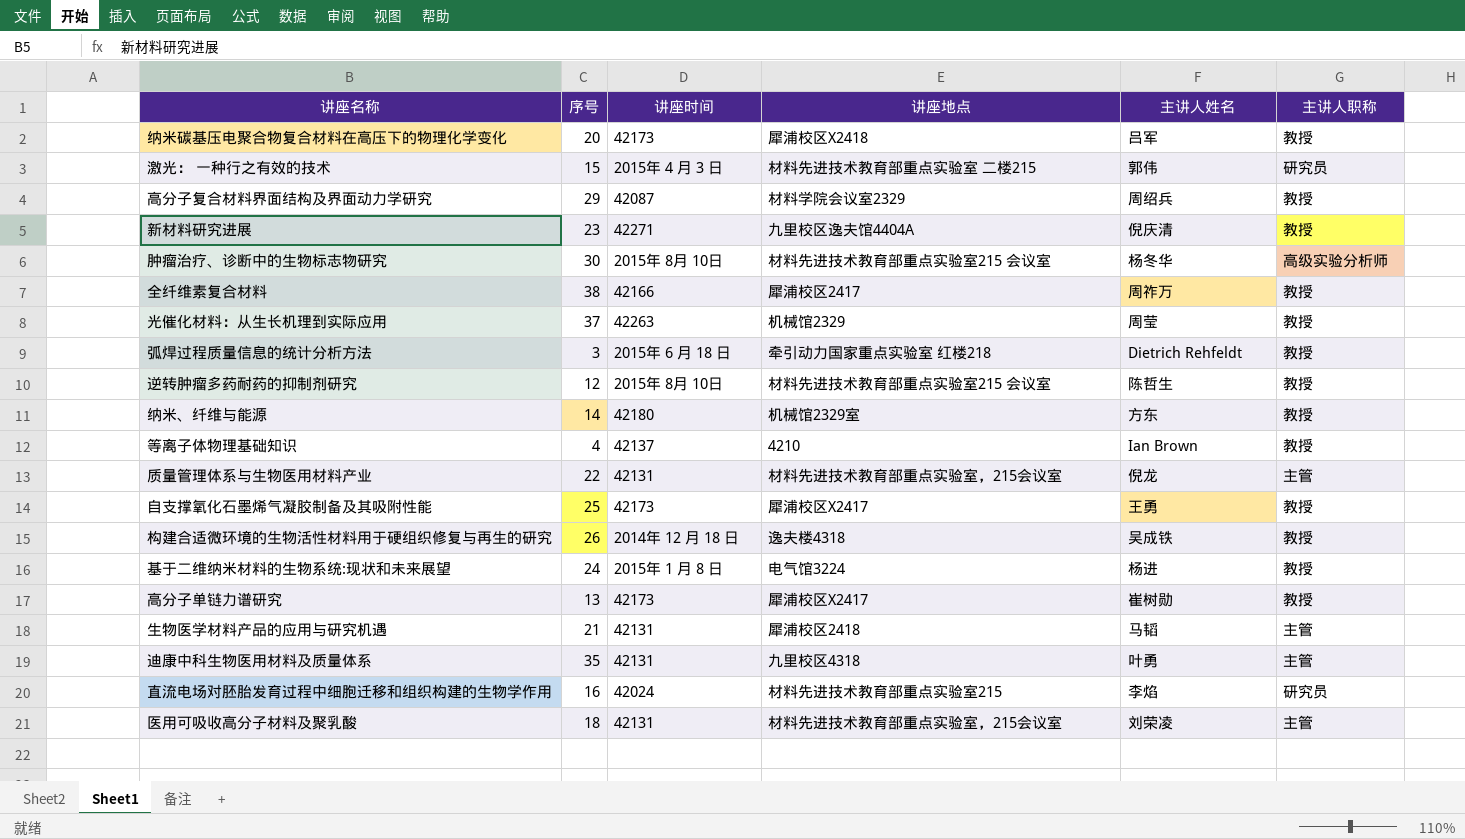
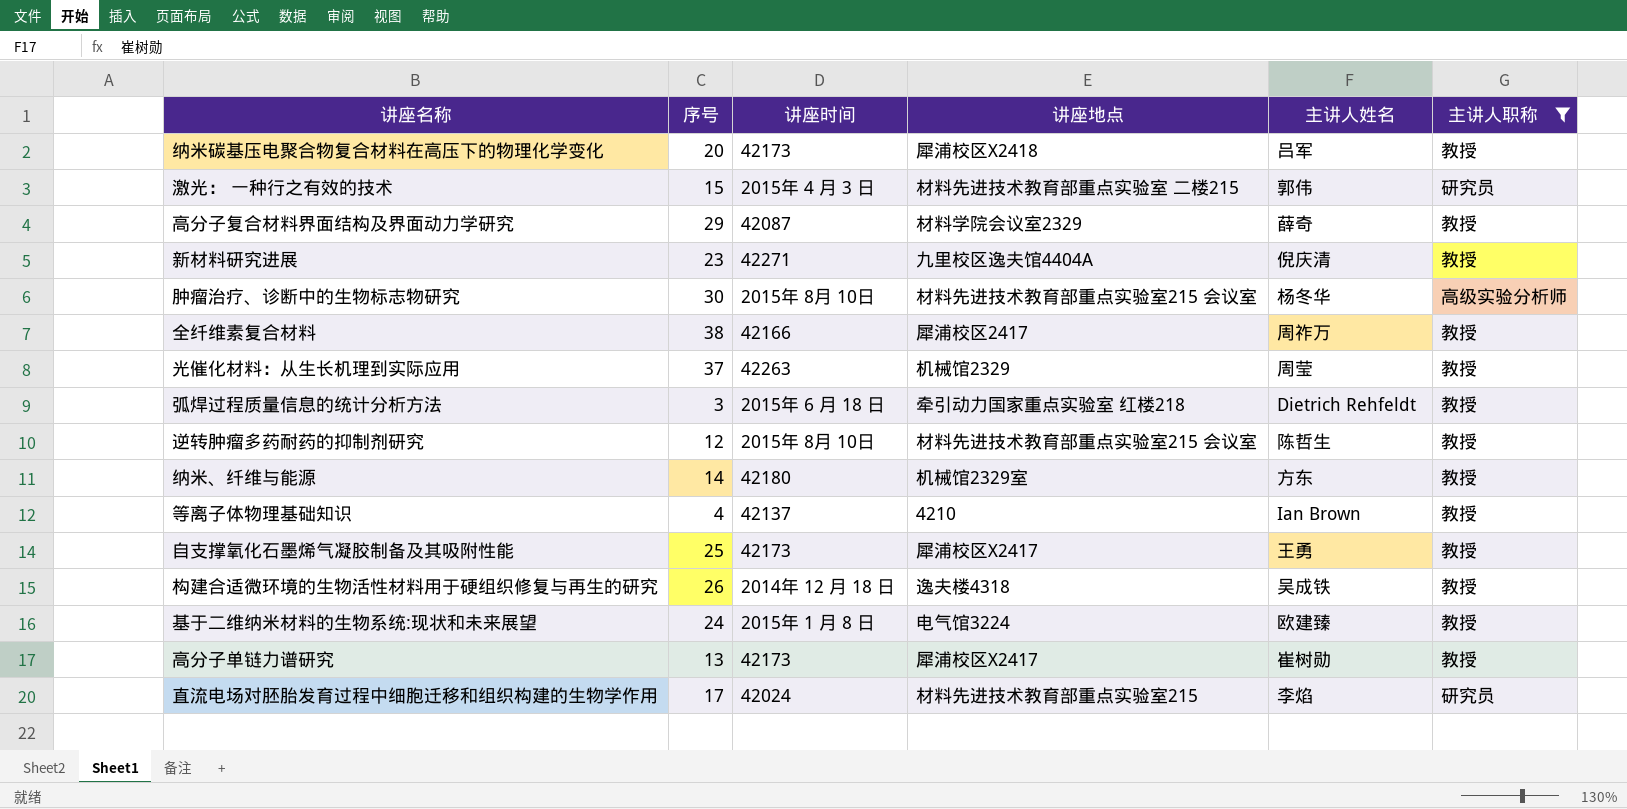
filter: none -> 主讲人职称 != 主管
高分子复合材料界面结构及界面动力学研究 | 主讲人姓名: 周绍兵 -> 薛奇
基于二维纳米材料的生物系统:现状和未来展望 | 主讲人姓名: 杨进 -> 欧建臻
直流电场对胚胎发育过程中细胞迁移和组织构建的生物学作用 | 序号: 16 -> 17

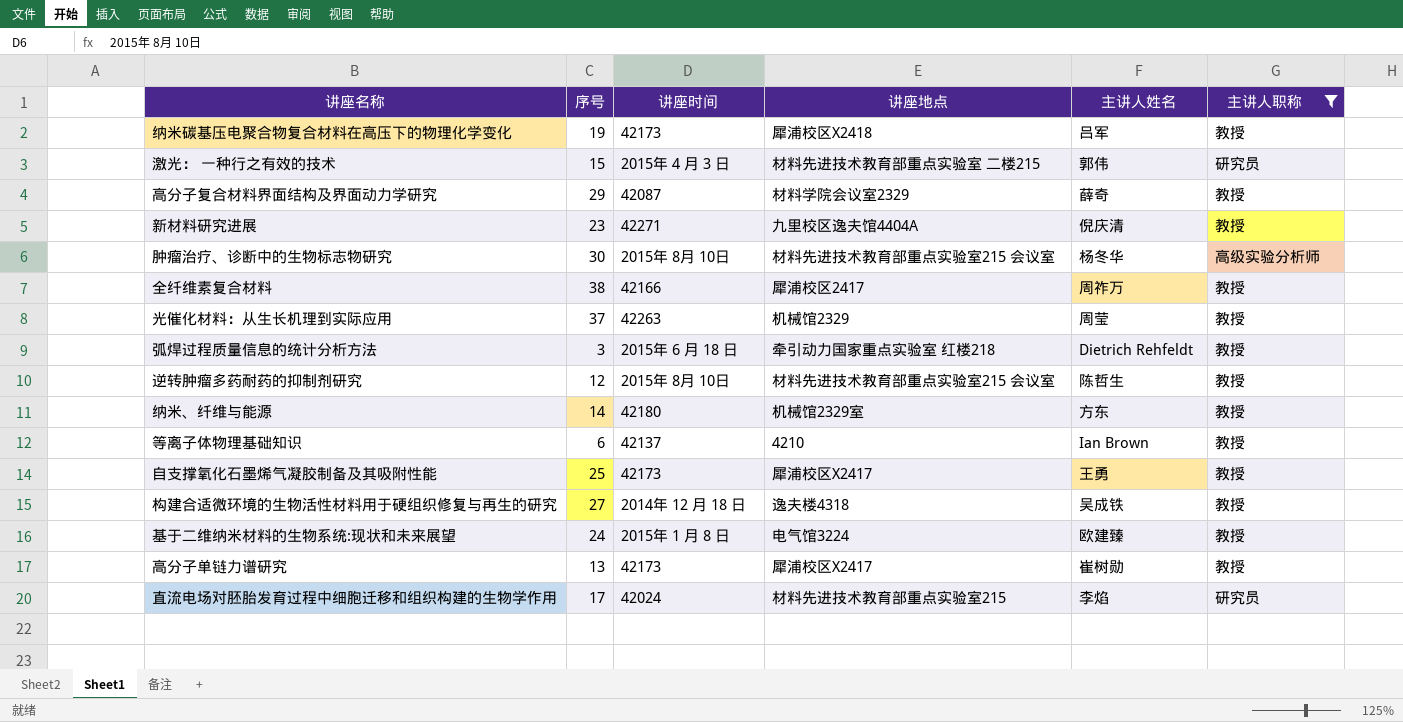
纳米碳基压电聚合物复合材料在高压下的物理化学变化 | 序号: 20 -> 19
等离子体物理基础知识 | 序号: 4 -> 6
构建合适微环境的生物活性材料用于硬组织修复与再生的研究 | 序号: 26 -> 27

